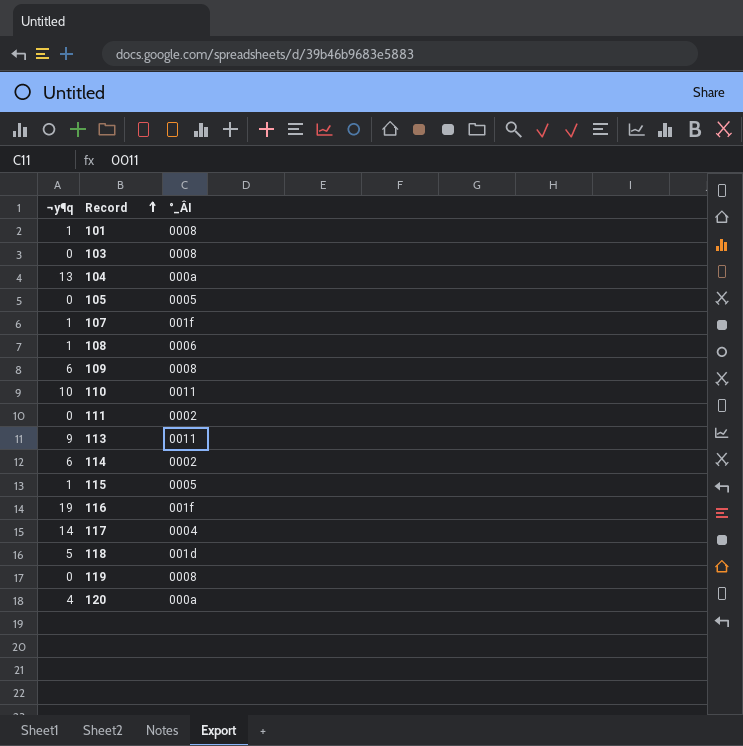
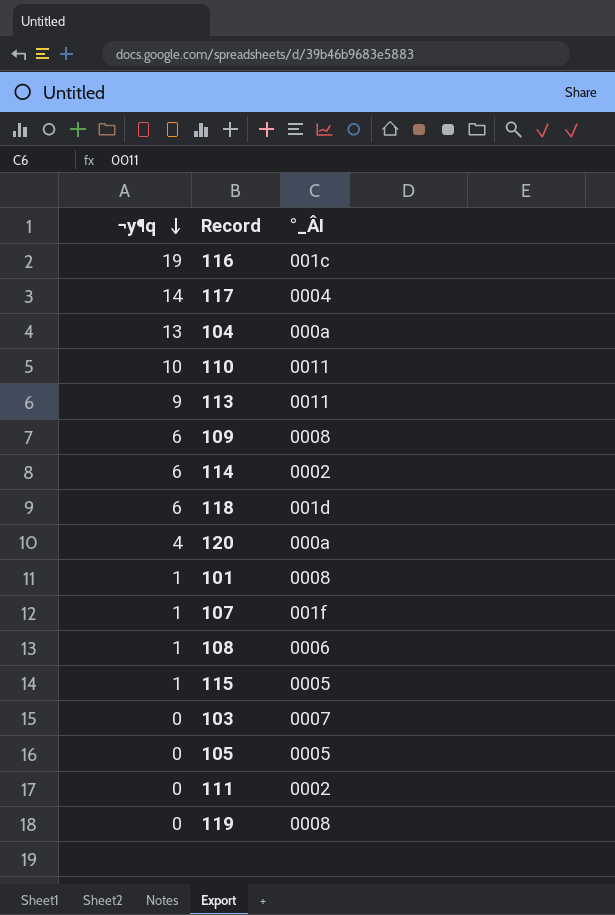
row order: Record ascending -> ¬y¶q descending
116 | °_ÂI: 001f -> 001c
118 | ¬y¶q: 5 -> 6
103 | °_ÂI: 0008 -> 0007

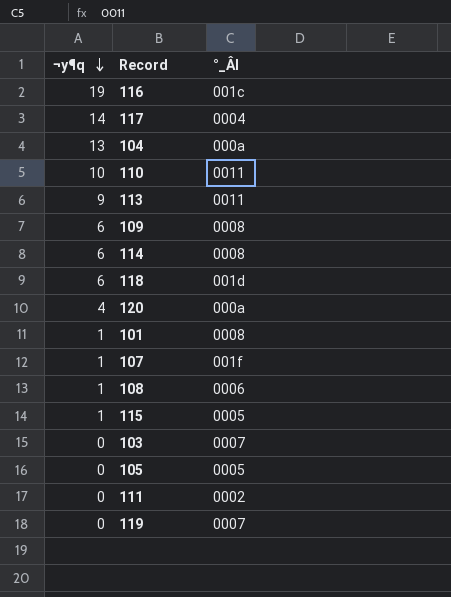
114 | °_ÂI: 0002 -> 0008
119 | °_ÂI: 0008 -> 0007

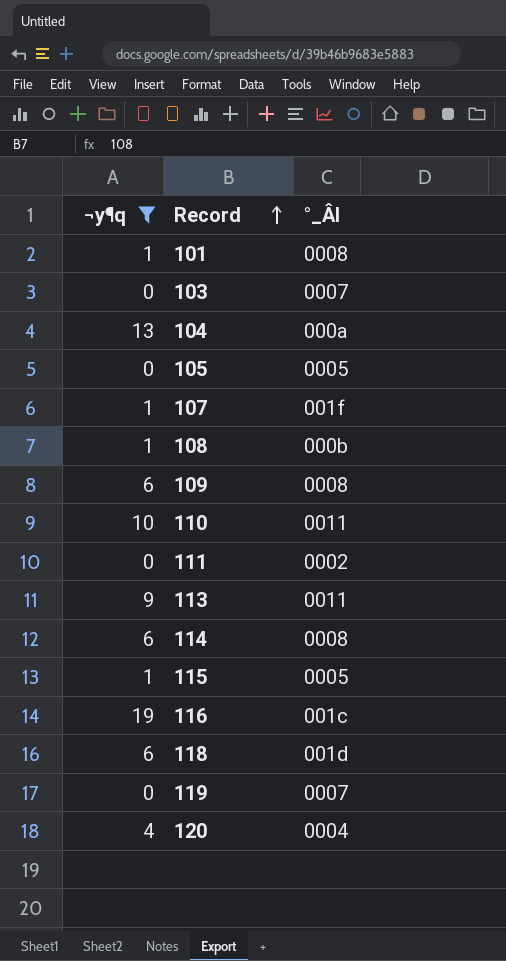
filter: none -> ¬y¶q != 14
row order: ¬y¶q descending -> Record ascending
108 | °_ÂI: 0006 -> 000b
120 | °_ÂI: 000a -> 0004

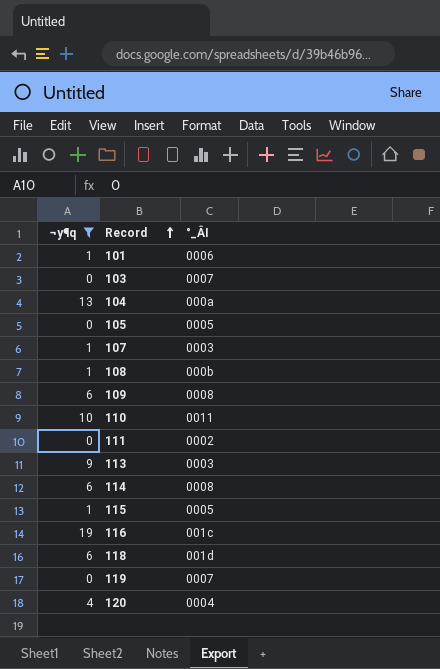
101 | °_ÂI: 0008 -> 0006
107 | °_ÂI: 001f -> 0003
113 | °_ÂI: 0011 -> 0003

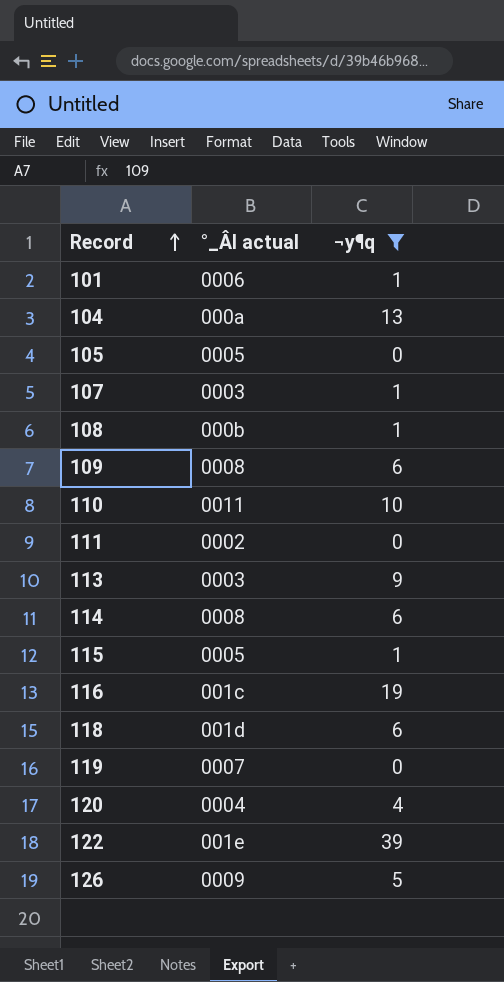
column name: °_ÂI -> °_ÂI actual
column ¬y¶q | position: 1 -> 3
row 103: 0 | 0007 -> none
row 122: none -> 001e | 39
row 126: none -> 0009 | 5

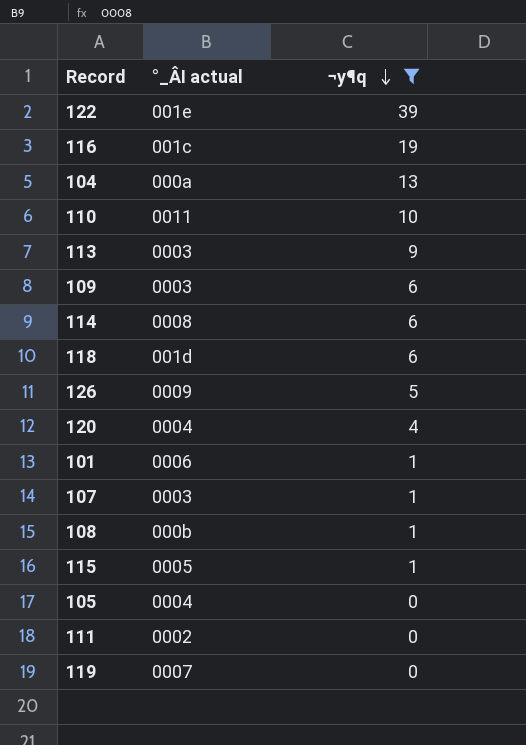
row order: Record ascending -> ¬y¶q descending
109 | °_ÂI actual: 0008 -> 0003
105 | °_ÂI actual: 0005 -> 0004

